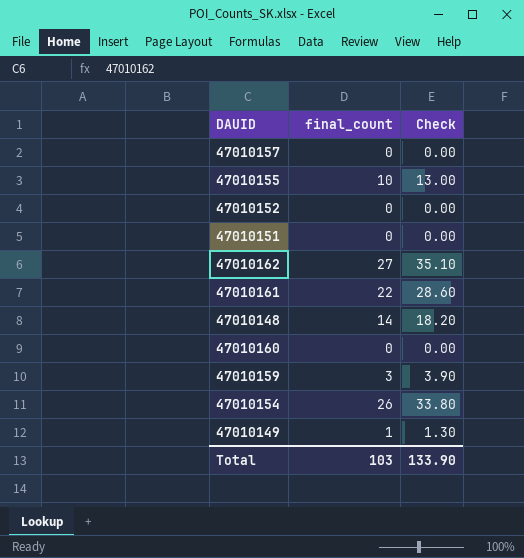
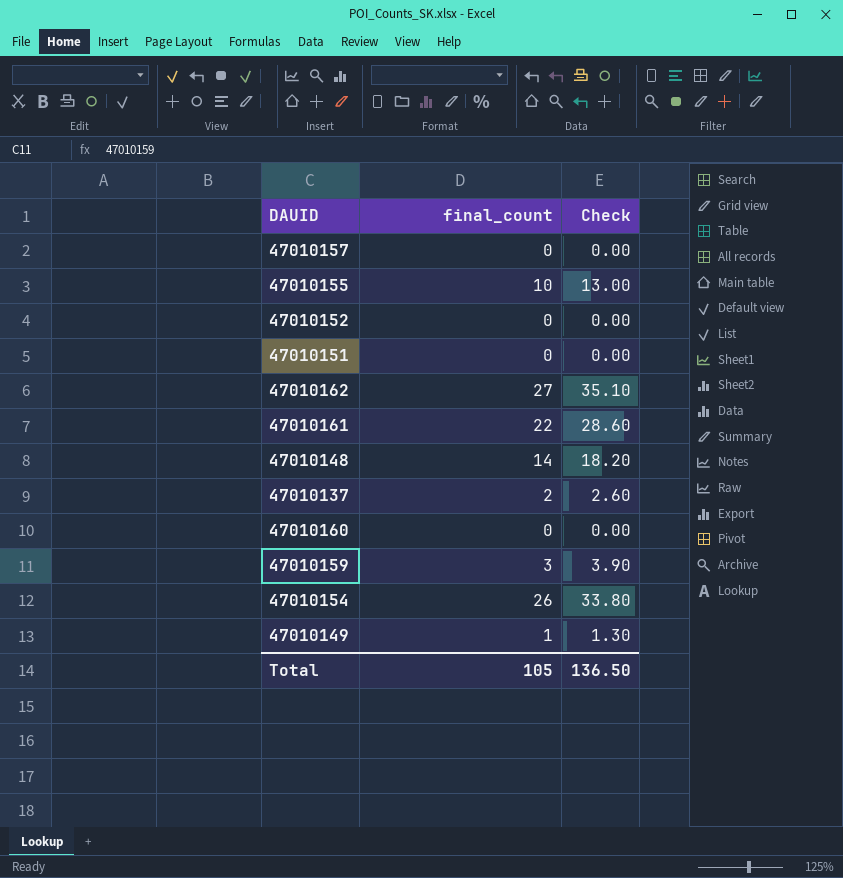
row 47010137: none -> 2 | 2.60
Total | final_count: 103 -> 105
Total | Check: 133.90 -> 136.50

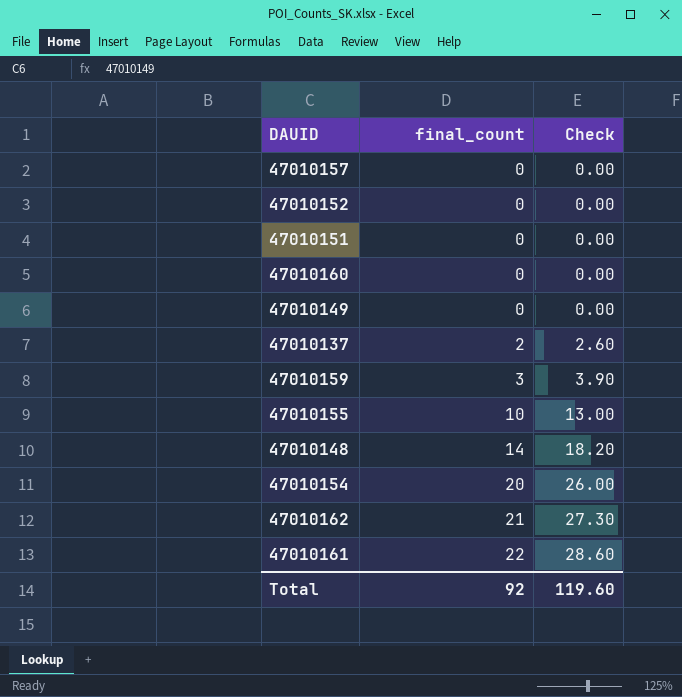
row order: none -> final_count ascending
47010149 | final_count: 1 -> 0
47010149 | Check: 1.30 -> 0.00
47010154 | final_count: 26 -> 20
47010154 | Check: 33.80 -> 26.00
47010162 | final_count: 27 -> 21
47010162 | Check: 35.10 -> 27.30
Total | final_count: 105 -> 92
Total | Check: 136.50 -> 119.60

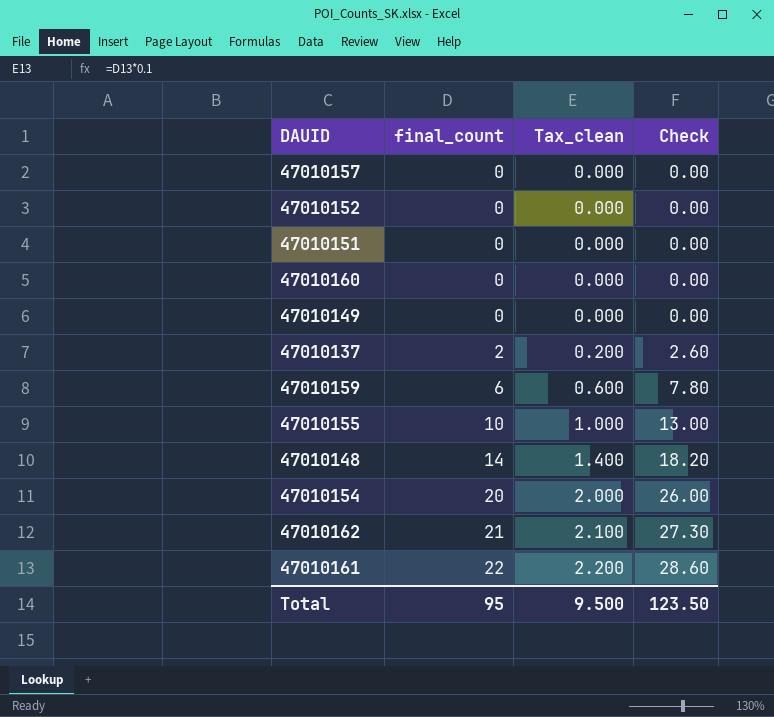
column Tax_clean | formula: none -> [final_count] * 0.1
47010159 | final_count: 3 -> 6
47010159 | Check: 3.90 -> 7.80
Total | final_count: 92 -> 95
Total | Check: 119.60 -> 123.50

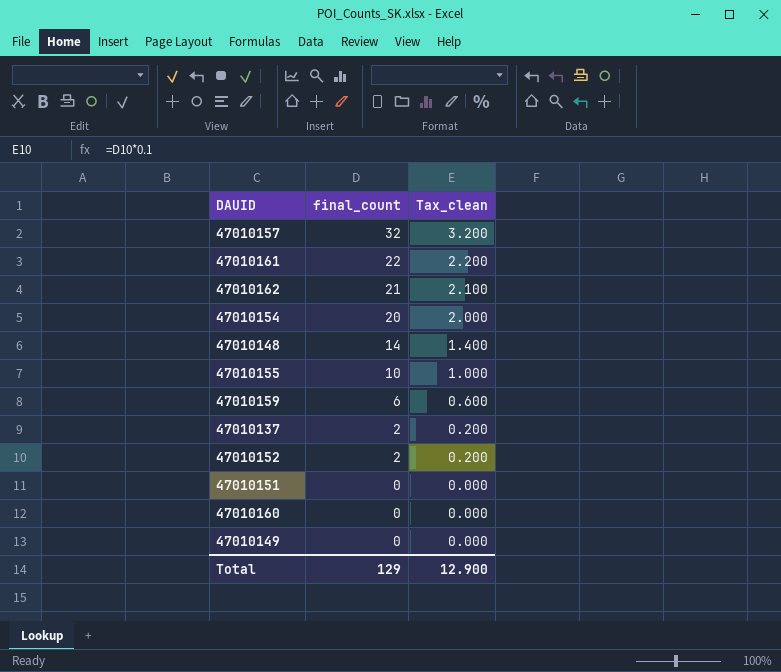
row order: final_count ascending -> final_count descending
column Check | formula: [final_count] * 1.3 -> none
47010157 | final_count: 0 -> 32
47010157 | Tax_clean: 0.000 -> 3.200
47010152 | final_count: 0 -> 2
47010152 | Tax_clean: 0.000 -> 0.200
Total | final_count: 95 -> 129
Total | Tax_clean: 9.500 -> 12.900

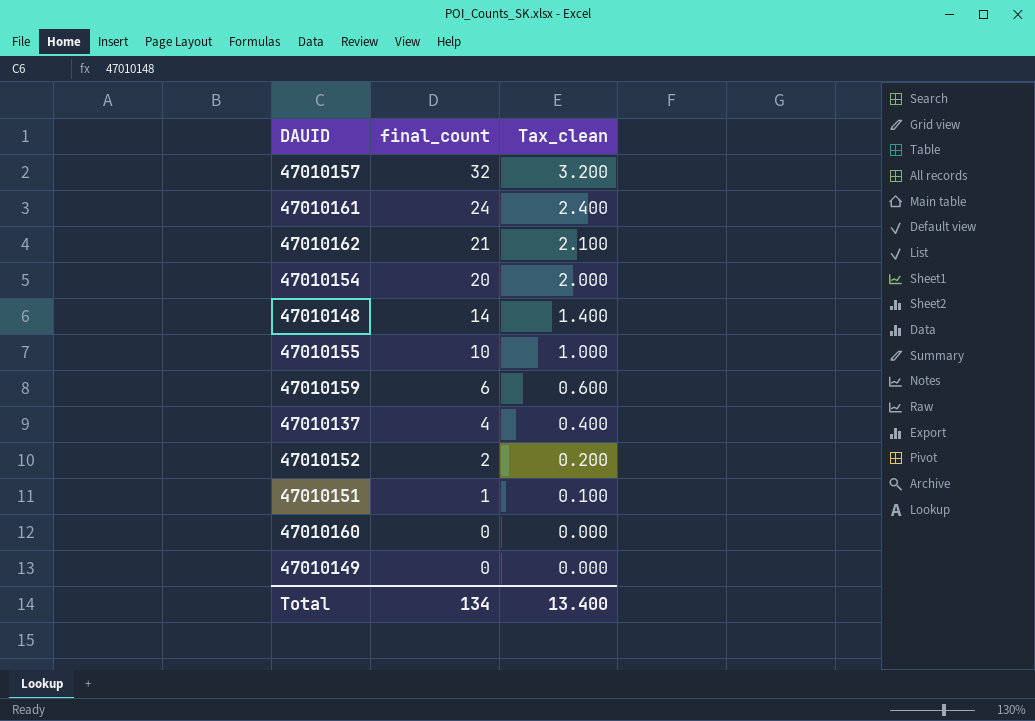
47010161 | final_count: 22 -> 24
47010161 | Tax_clean: 2.200 -> 2.400
47010137 | final_count: 2 -> 4
47010137 | Tax_clean: 0.200 -> 0.400
47010151 | final_count: 0 -> 1
47010151 | Tax_clean: 0.000 -> 0.100
Total | final_count: 129 -> 134
Total | Tax_clean: 12.900 -> 13.400

